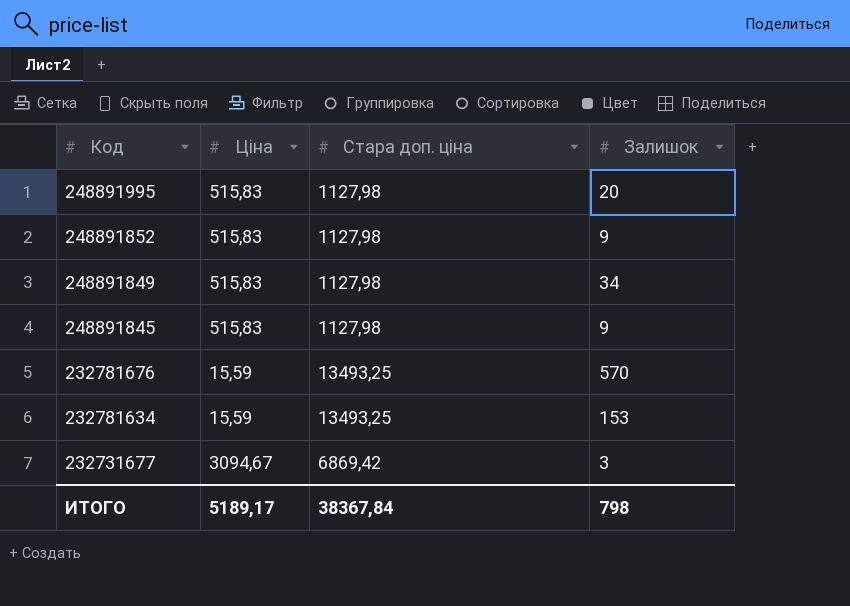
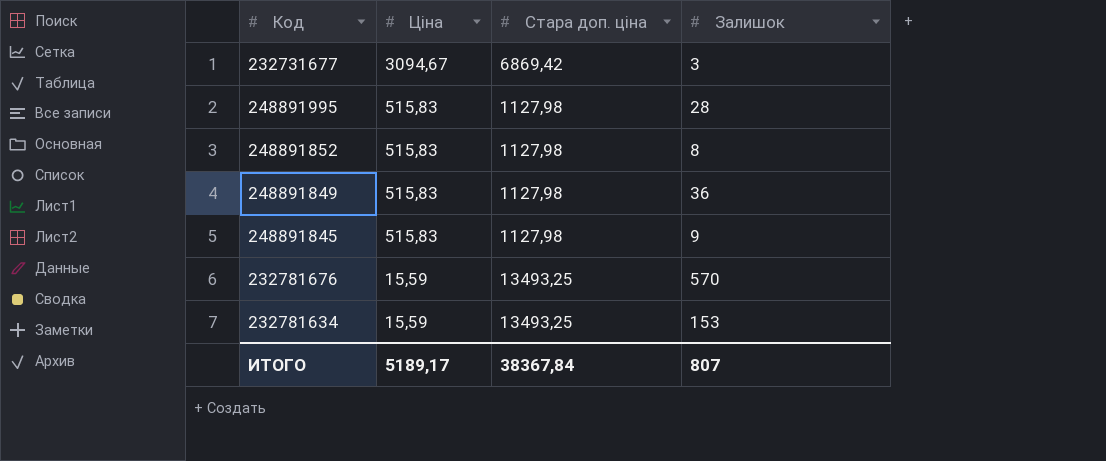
row order: Код descending -> Ціна descending
248891995 | Залишок: 20 -> 28
248891852 | Залишок: 9 -> 8
248891849 | Залишок: 34 -> 36
ИТОГО | Залишок: 798 -> 807

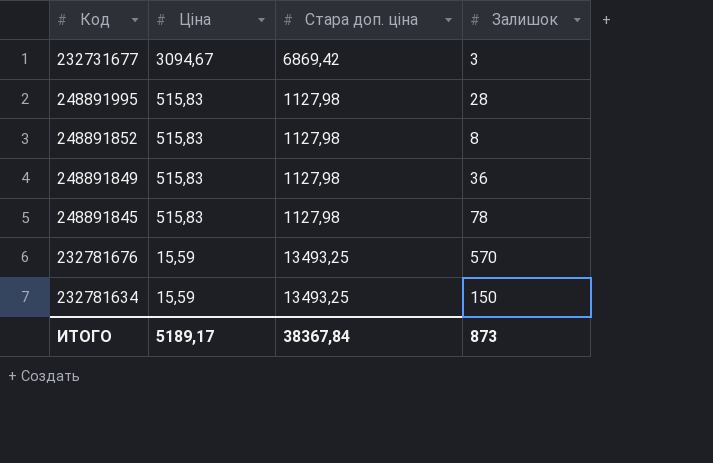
248891845 | Залишок: 9 -> 78
232781634 | Залишок: 153 -> 150
ИТОГО | Залишок: 807 -> 873

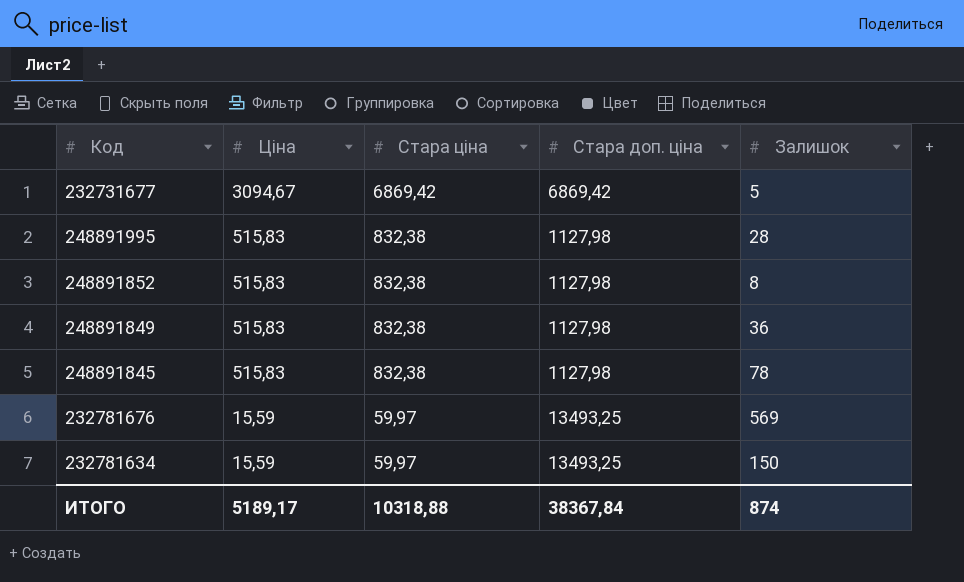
column Стара ціна | position: none -> 3
232731677 | Залишок: 3 -> 5
232781676 | Залишок: 570 -> 569
ИТОГО | Залишок: 873 -> 874

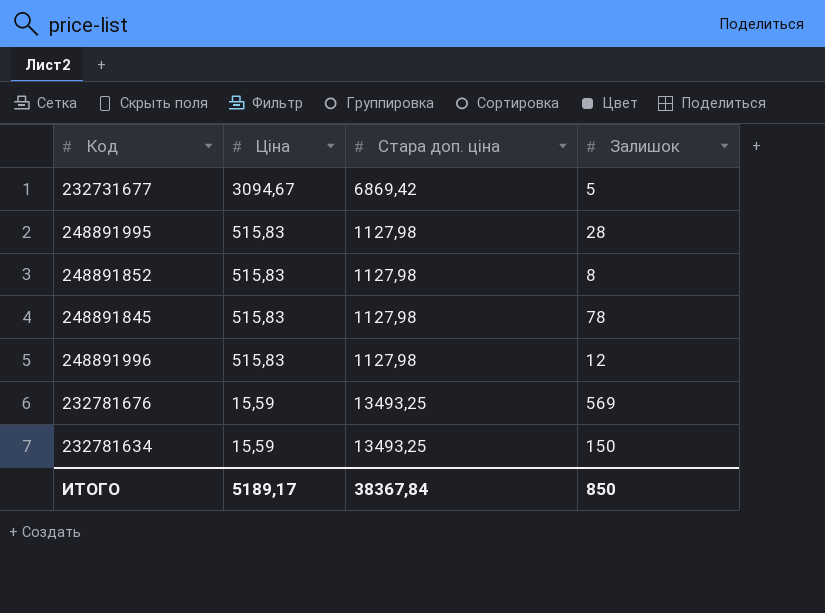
column Стара ціна | position: 3 -> none
row 248891849: 515,83 | 832,38 | 1127,98 | 36 -> none
row 248891996: none -> 515,83 | 1127,98 | 12
ИТОГО | Залишок: 874 -> 850

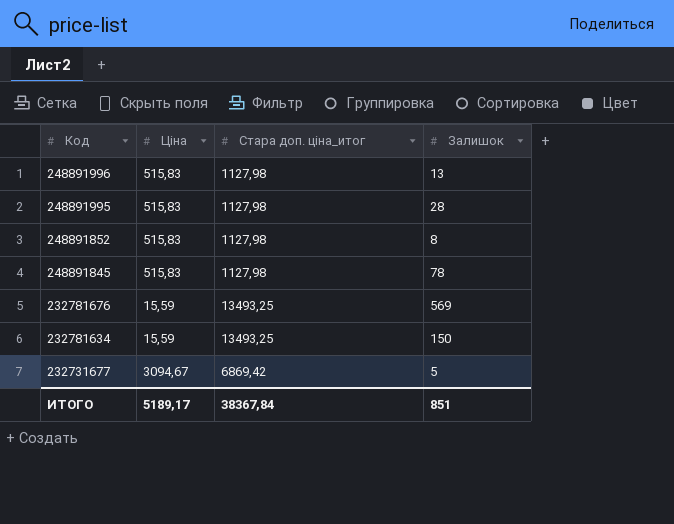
row order: Ціна descending -> Код descending
column name: Стара доп. ціна -> Стара доп. ціна_итог
248891996 | Залишок: 12 -> 13
ИТОГО | Залишок: 850 -> 851

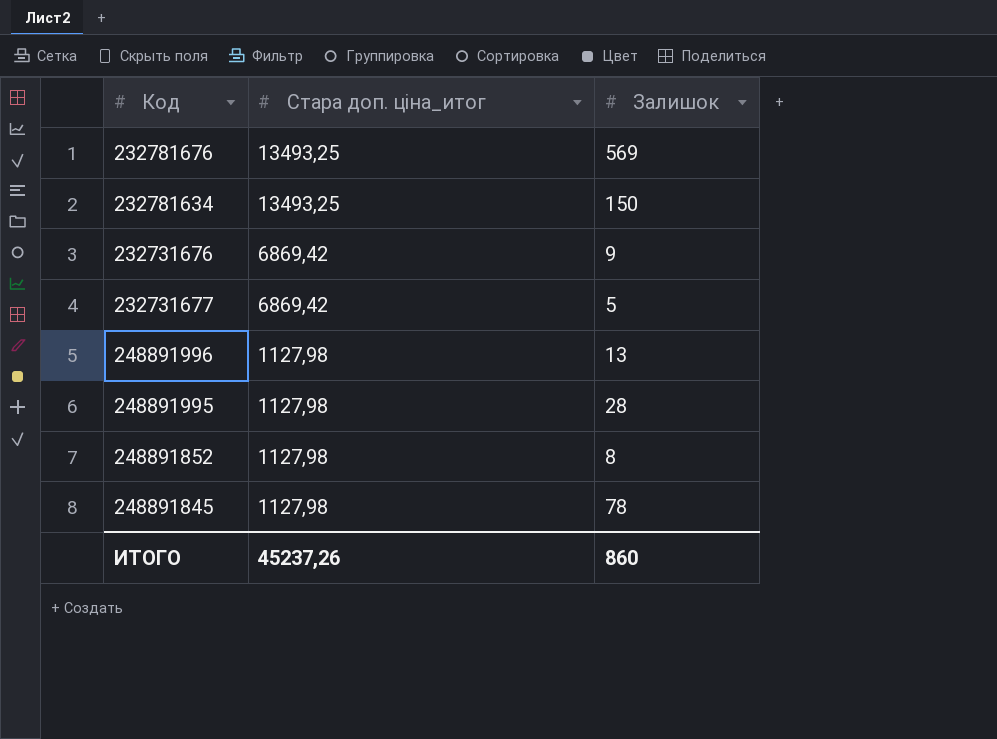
row order: Код descending -> Стара доп. ціна_итог descending
column Ціна | position: 2 -> none
row 232731676: none -> 6869,42 | 9
ИТОГО | Стара доп. ціна_итог: 38367,84 -> 45237,26
ИТОГО | Залишок: 851 -> 860

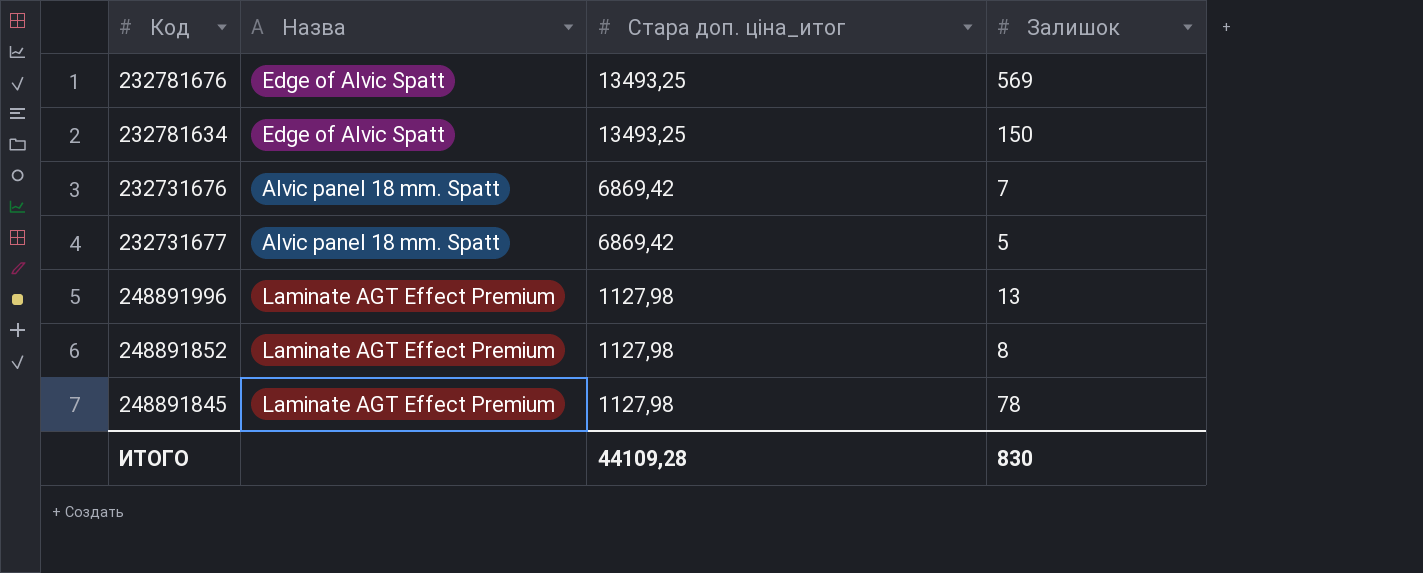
column Назва | position: none -> 2
row 248891995: 1127,98 | 28 -> none
232731676 | Залишок: 9 -> 7
ИТОГО | Стара доп. ціна_итог: 45237,26 -> 44109,28
ИТОГО | Залишок: 860 -> 830

